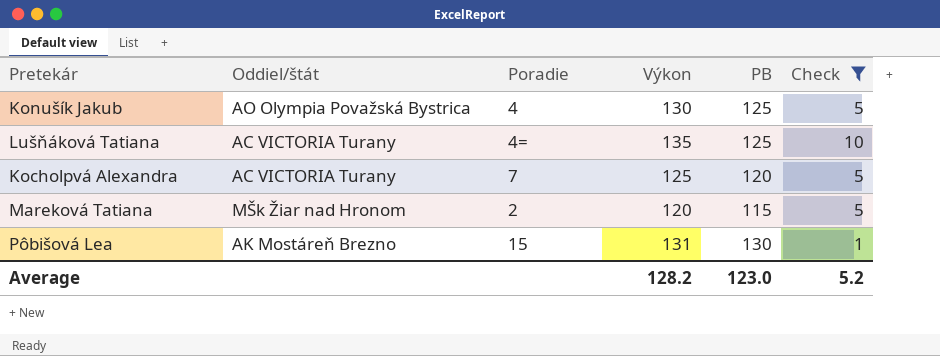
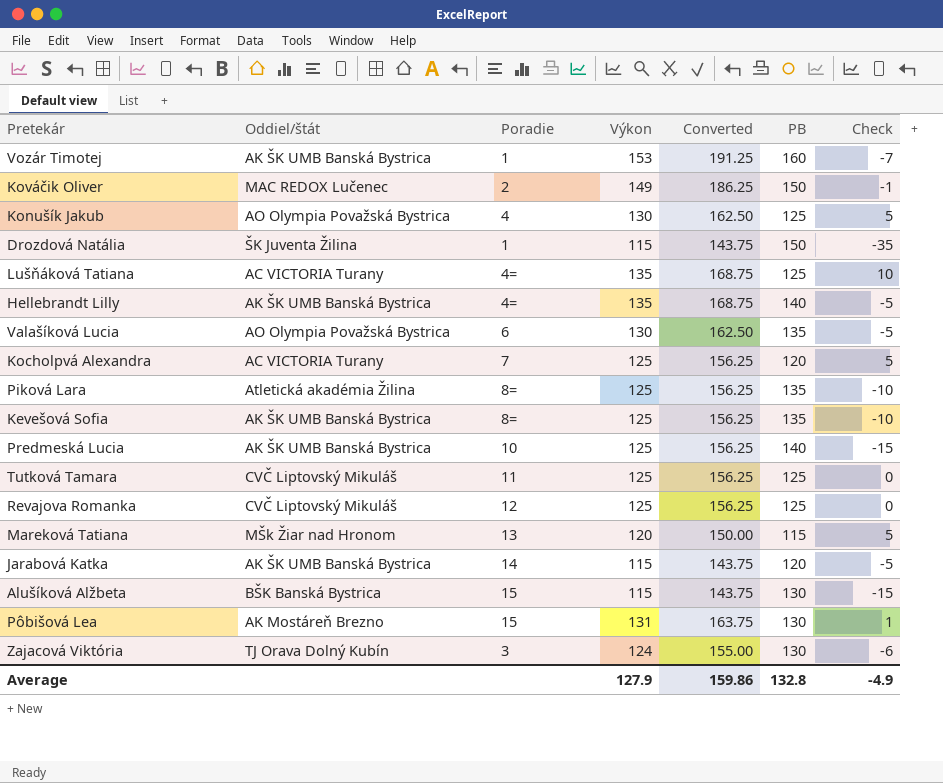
filter: Check >= 1 -> none
column Converted | formula: none -> [Výkon] * 1.25
Mareková Tatiana | Poradie: 2 -> 13
Average | Výkon: 128.2 -> 127.9
Average | PB: 123.0 -> 132.8
Average | Check: 5.2 -> -4.9

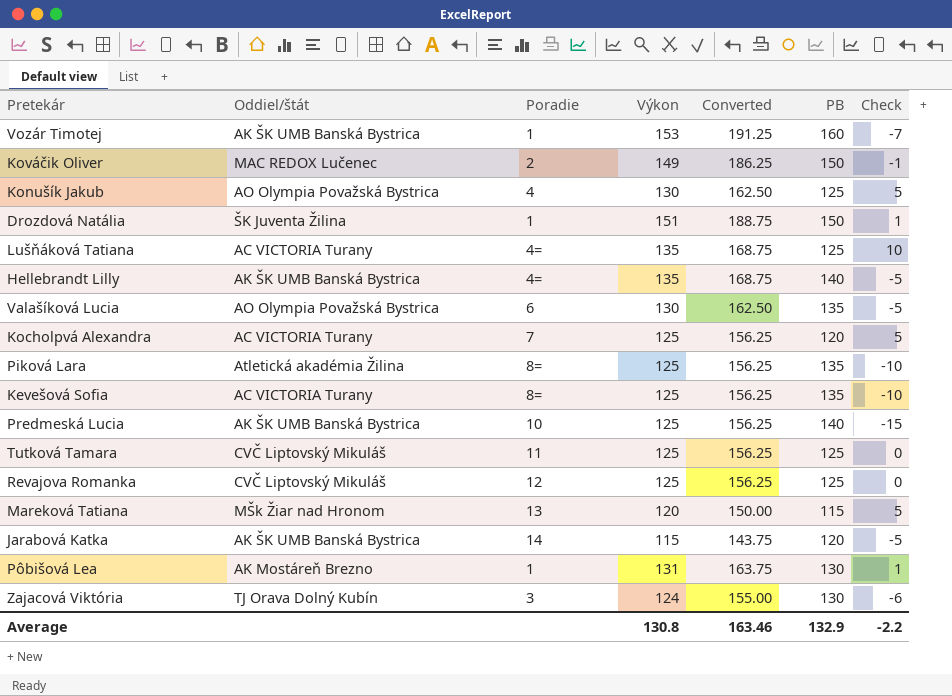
row Alušíková Alžbeta: BŠK Banská Bystrica | 15 | 115 | 143.75 | 130 | -15 -> none
Drozdová Natália | Výkon: 115 -> 151
Drozdová Natália | Converted: 143.75 -> 188.75
Drozdová Natália | Check: -35 -> 1
Kevešová Sofia | Oddiel/štát: AK ŠK UMB Banská Bystrica -> AC VICTORIA Turany
Pôbišová Lea | Poradie: 15 -> 1
Average | Výkon: 127.9 -> 130.8
Average | Converted: 159.86 -> 163.46
Average | PB: 132.8 -> 132.9
Average | Check: -4.9 -> -2.2

